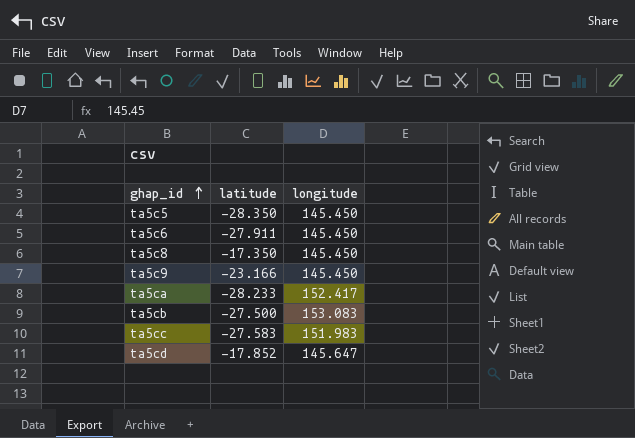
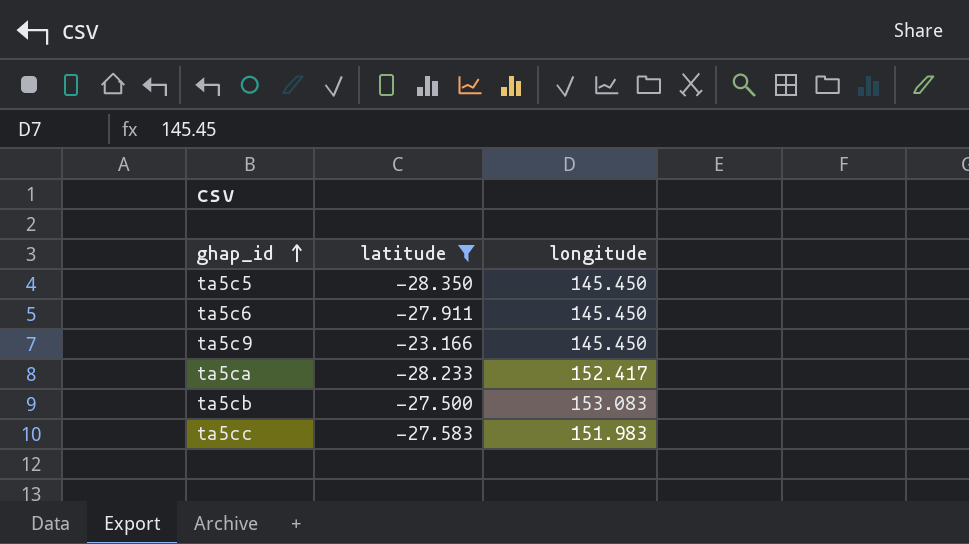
filter: none -> latitude <= -23.166

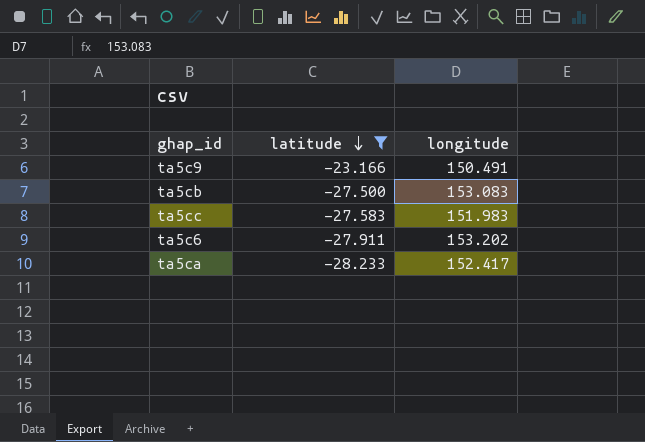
row order: ghap_id ascending -> latitude descending
row ta5c5: -28.350 | 145.450 -> none
ta5c9 | longitude: 145.450 -> 150.491
ta5c6 | longitude: 145.450 -> 153.202

